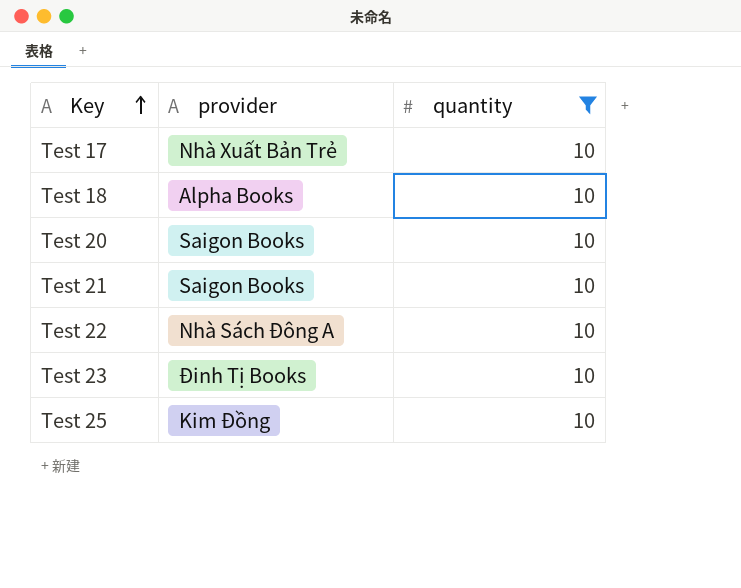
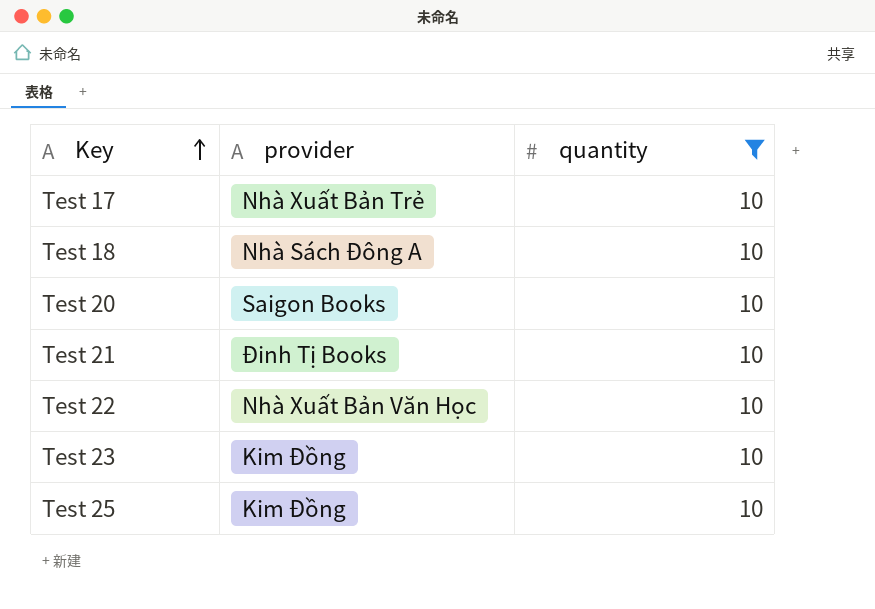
Test 18 | provider: Alpha Books -> Nhà Sách Đông A
Test 21 | provider: Saigon Books -> Đinh Tị Books
Test 22 | provider: Nhà Sách Đông A -> Nhà Xuất Bản Văn Học
Test 23 | provider: Đinh Tị Books -> Kim Đồng

